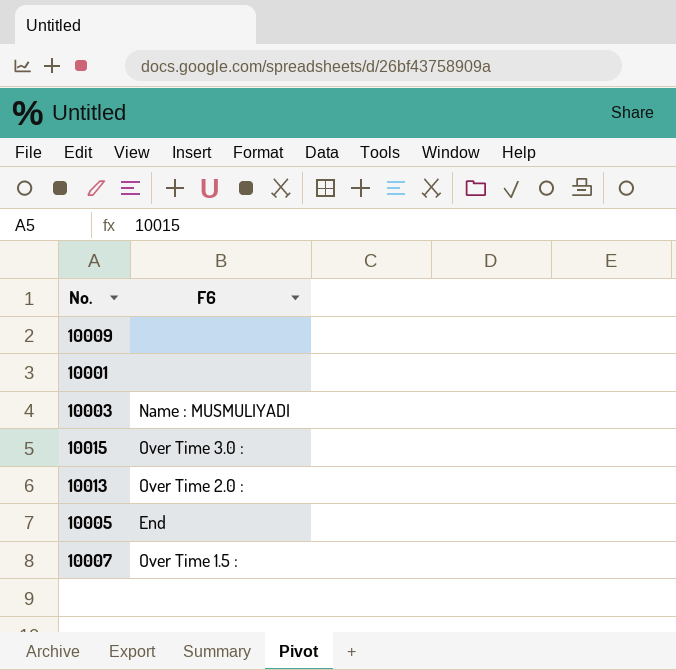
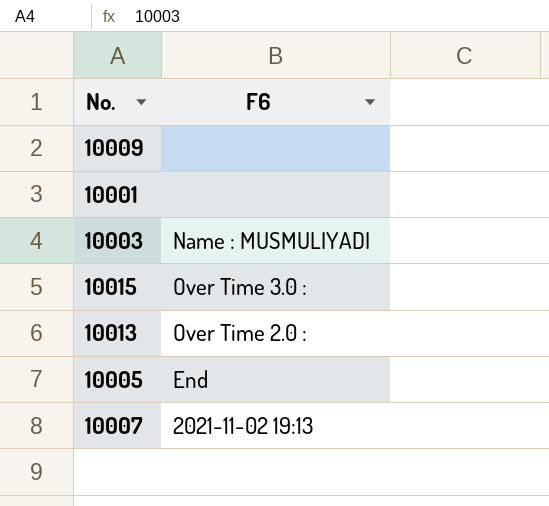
10007 | F6: Over Time 1.5 : -> 2021-11-02 19:13

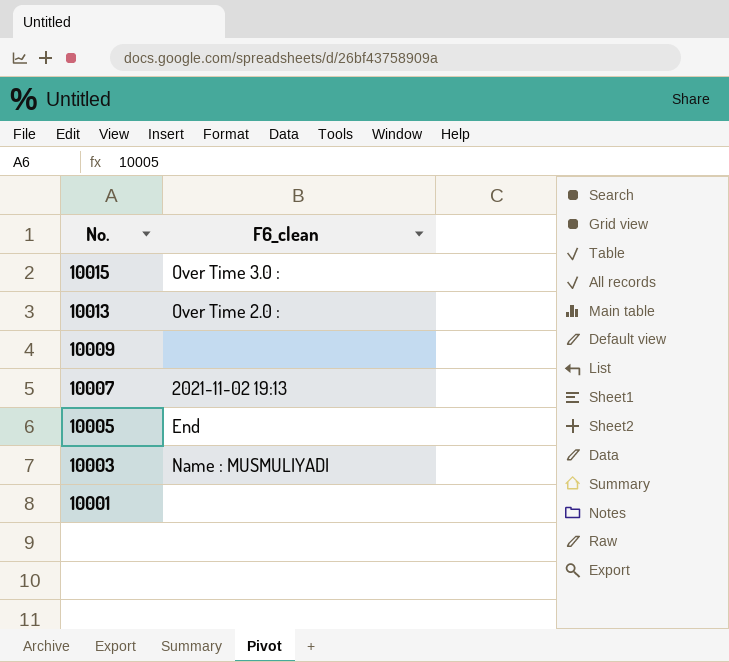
row order: none -> No. descending
column name: F6 -> F6_clean

